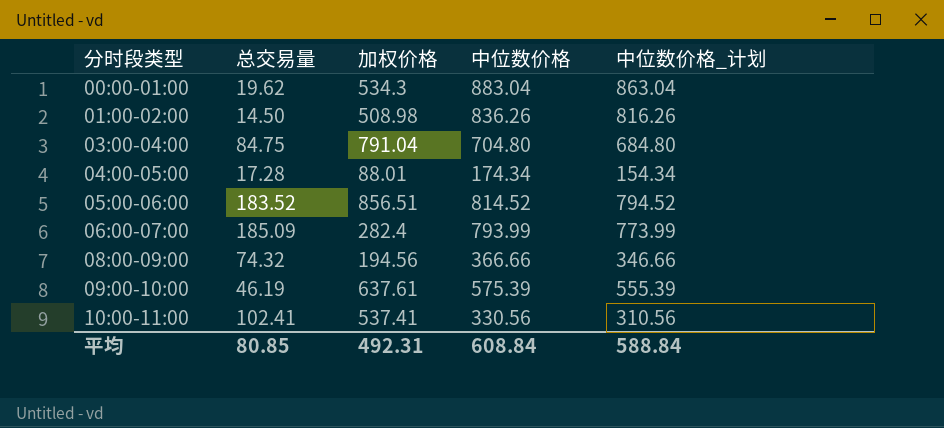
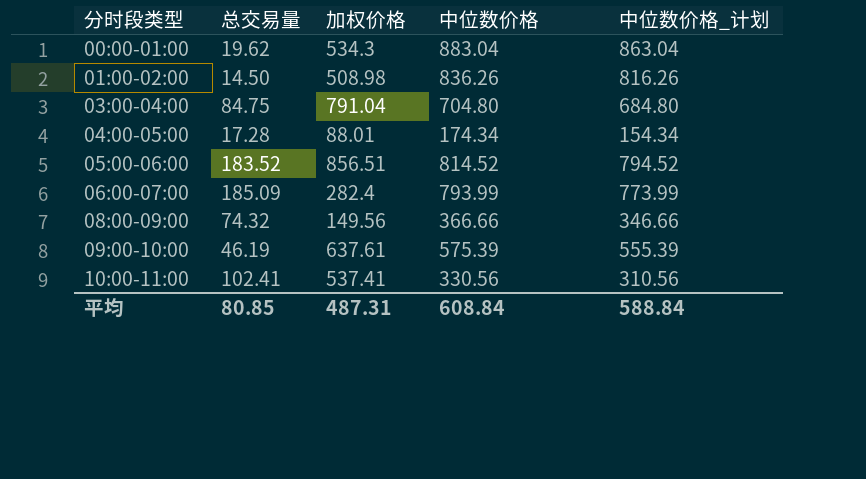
08:00-09:00 | 加权价格: 194.56 -> 149.56
平均 | 加权价格: 492.31 -> 487.31

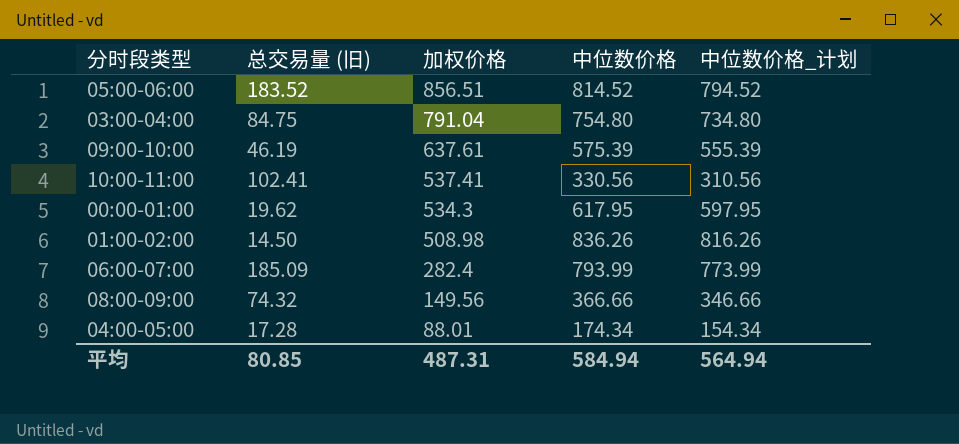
row order: 分时段类型 ascending -> 加权价格 descending
column name: 总交易量 -> 总交易量 (旧)
03:00-04:00 | 中位数价格: 704.80 -> 754.80
03:00-04:00 | 中位数价格_计划: 684.80 -> 734.80
00:00-01:00 | 中位数价格: 883.04 -> 617.95
00:00-01:00 | 中位数价格_计划: 863.04 -> 597.95
平均 | 中位数价格: 608.84 -> 584.94
平均 | 中位数价格_计划: 588.84 -> 564.94

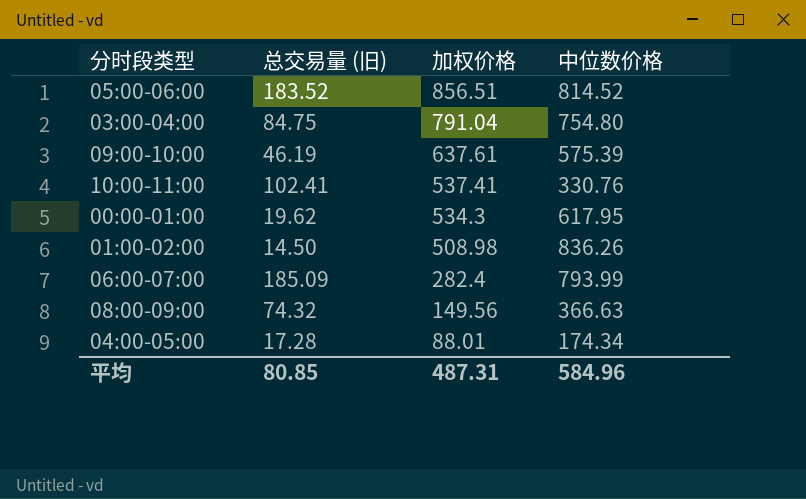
column 中位数价格_计划 | formula: [中位数价格] - 20 -> none
10:00-11:00 | 中位数价格: 330.56 -> 330.76
08:00-09:00 | 中位数价格: 366.66 -> 366.63
平均 | 中位数价格: 584.94 -> 584.96

